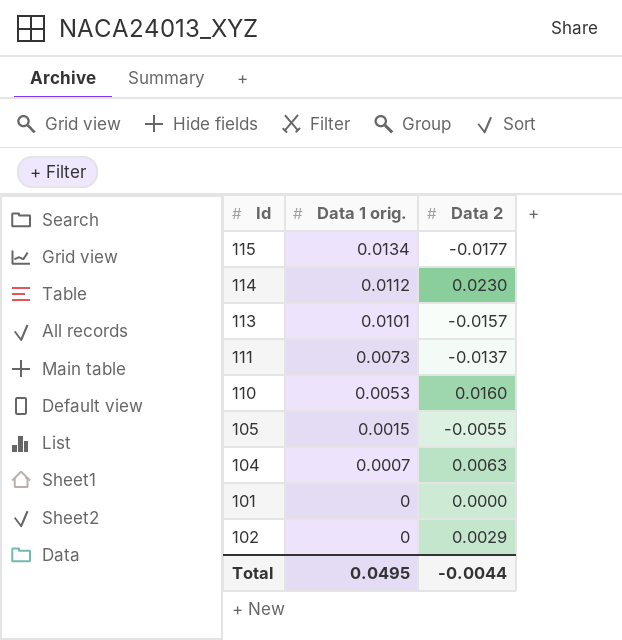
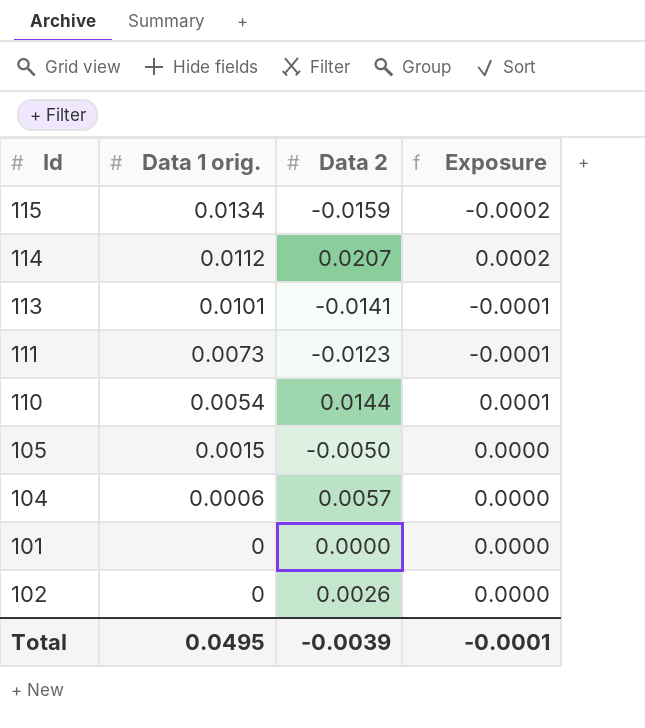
column Exposure | formula: none -> [Data 1 orig.] * [Data 2]
115 | Data 2: -0.0177 -> -0.0159
114 | Data 2: 0.0230 -> 0.0207
113 | Data 2: -0.0157 -> -0.0141
111 | Data 2: -0.0137 -> -0.0123
110 | Data 1 orig.: 0.0053 -> 0.0054
110 | Data 2: 0.0160 -> 0.0144
105 | Data 2: -0.0055 -> -0.0050
104 | Data 1 orig.: 0.0007 -> 0.0006
104 | Data 2: 0.0063 -> 0.0057
102 | Data 2: 0.0029 -> 0.0026
Total | Data 2: -0.0044 -> -0.0039

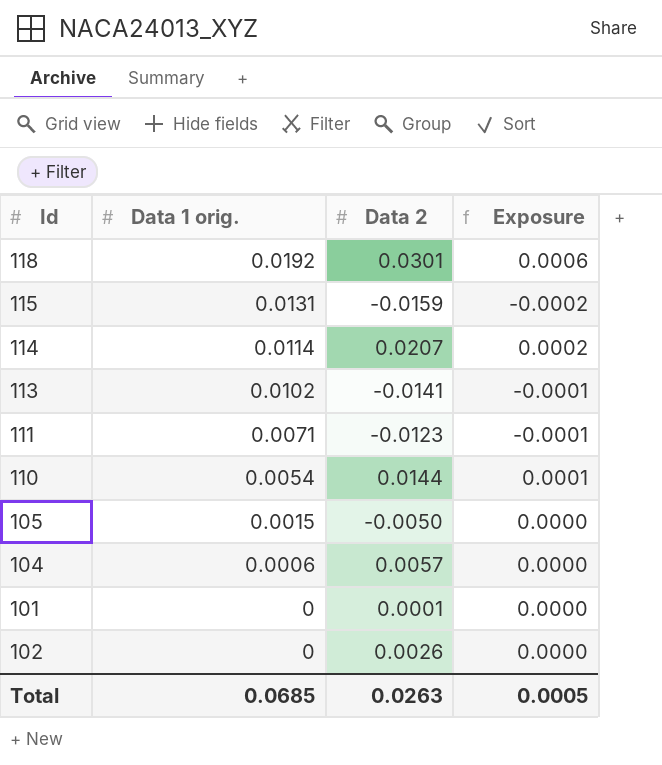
row 118: none -> 0.0192 | 0.0301 | 0.0006
115 | Data 1 orig.: 0.0134 -> 0.0131
114 | Data 1 orig.: 0.0112 -> 0.0114
113 | Data 1 orig.: 0.0101 -> 0.0102
111 | Data 1 orig.: 0.0073 -> 0.0071
101 | Data 2: 0.0000 -> 0.0001
Total | Data 1 orig.: 0.0495 -> 0.0685
Total | Data 2: -0.0039 -> 0.0263
Total | Exposure: -0.0001 -> 0.0005

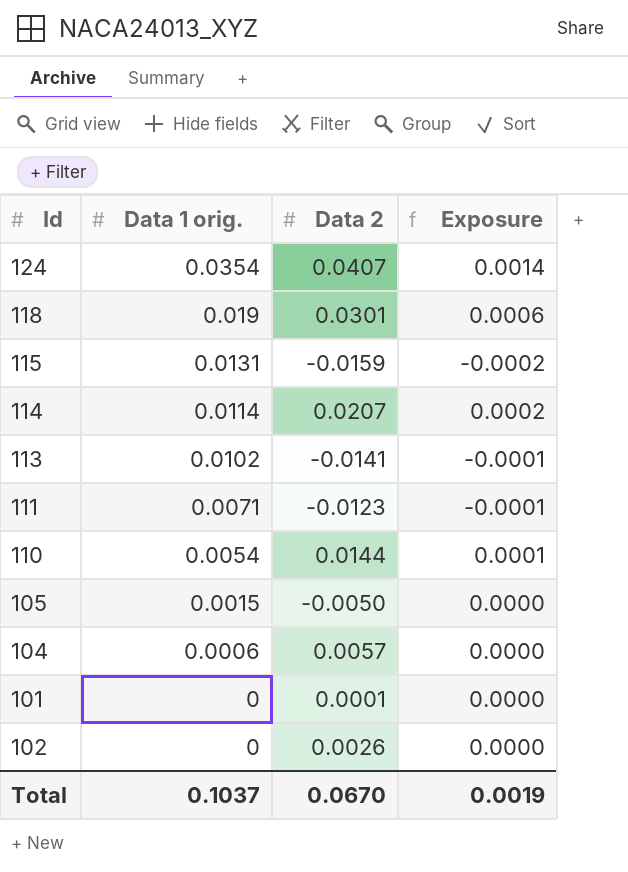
row 124: none -> 0.0354 | 0.0407 | 0.0014
118 | Data 1 orig.: 0.0192 -> 0.019
Total | Data 1 orig.: 0.0685 -> 0.1037
Total | Data 2: 0.0263 -> 0.0670
Total | Exposure: 0.0005 -> 0.0019

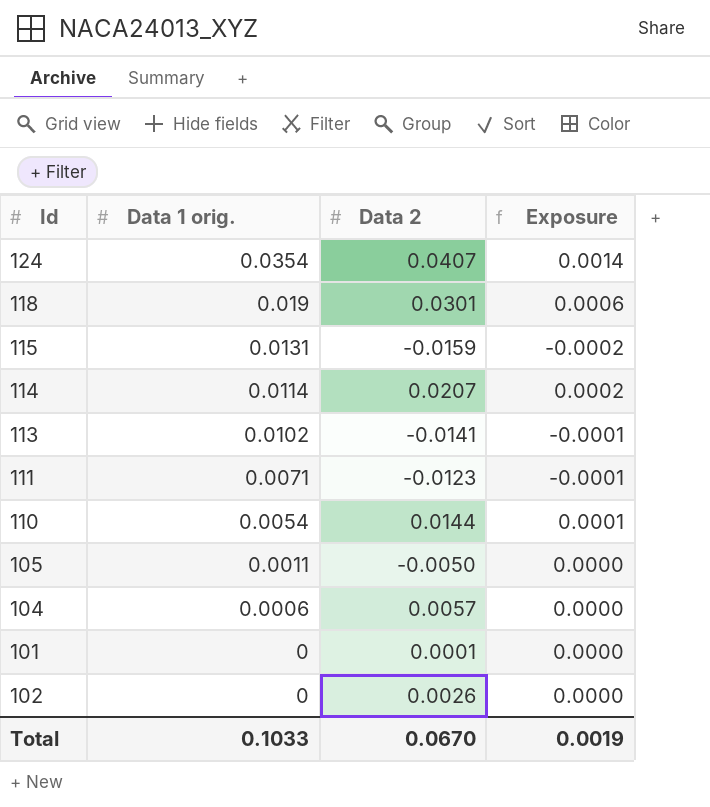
105 | Data 1 orig.: 0.0015 -> 0.0011
Total | Data 1 orig.: 0.1037 -> 0.1033

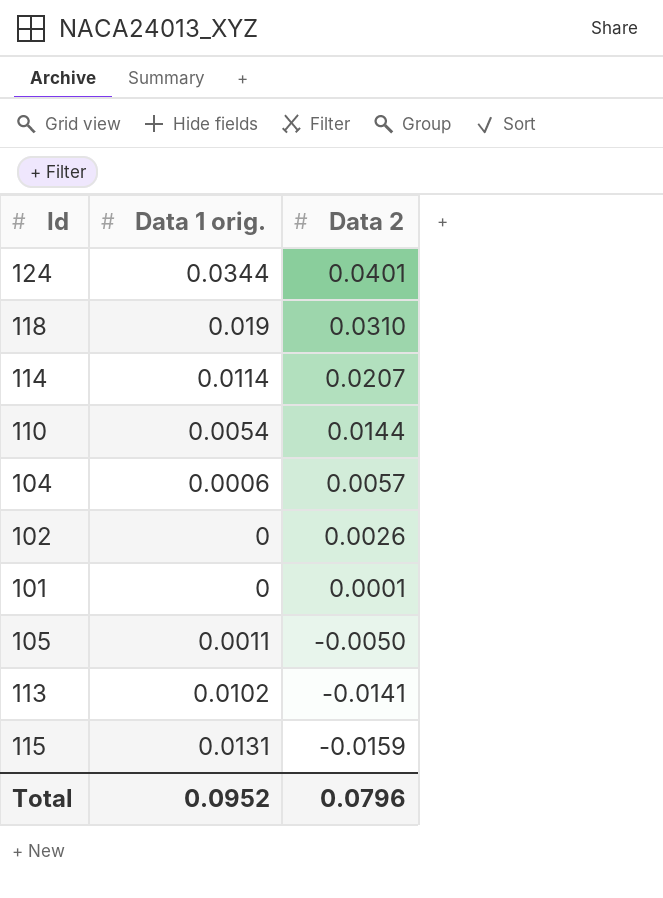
row order: Data 1 orig. descending -> Data 2 descending
column Exposure | formula: [Data 1 orig.] * [Data 2] -> none
row 111: 0.0071 | -0.0123 | -0.0001 -> none
124 | Data 1 orig.: 0.0354 -> 0.0344
124 | Data 2: 0.0407 -> 0.0401
118 | Data 2: 0.0301 -> 0.0310
Total | Data 1 orig.: 0.1033 -> 0.0952
Total | Data 2: 0.0670 -> 0.0796

